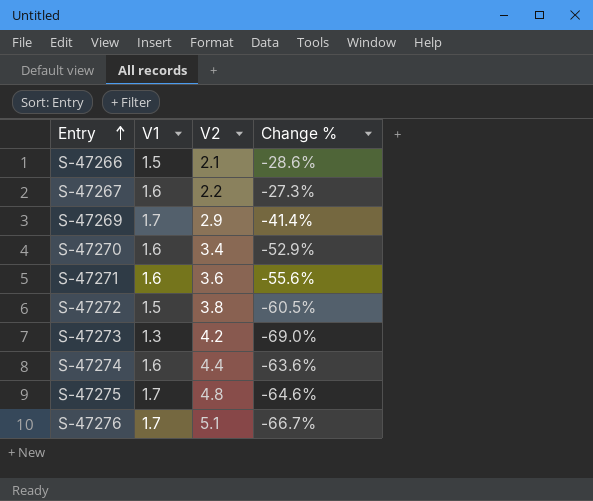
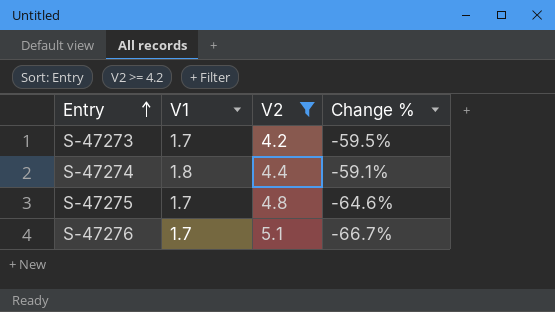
filter: none -> V2 >= 4.2
S-47273 | V1: 1.3 -> 1.7
S-47273 | Change %: -69.0% -> -59.5%
S-47274 | V1: 1.6 -> 1.8
S-47274 | Change %: -63.6% -> -59.1%

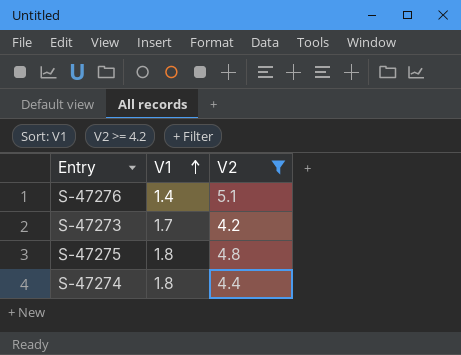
row order: Entry ascending -> V1 ascending
column Change % | formula: ([V1] - [V2]) / [V2] -> none
S-47276 | V1: 1.7 -> 1.4
S-47275 | V1: 1.7 -> 1.8

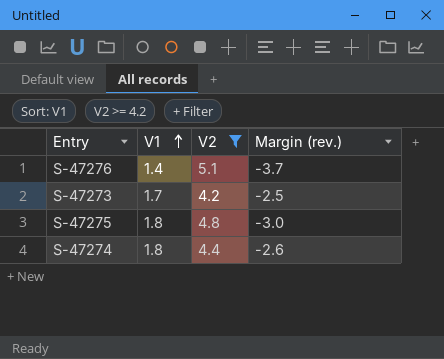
column Margin (rev.) | formula: none -> [V1] - [V2]

